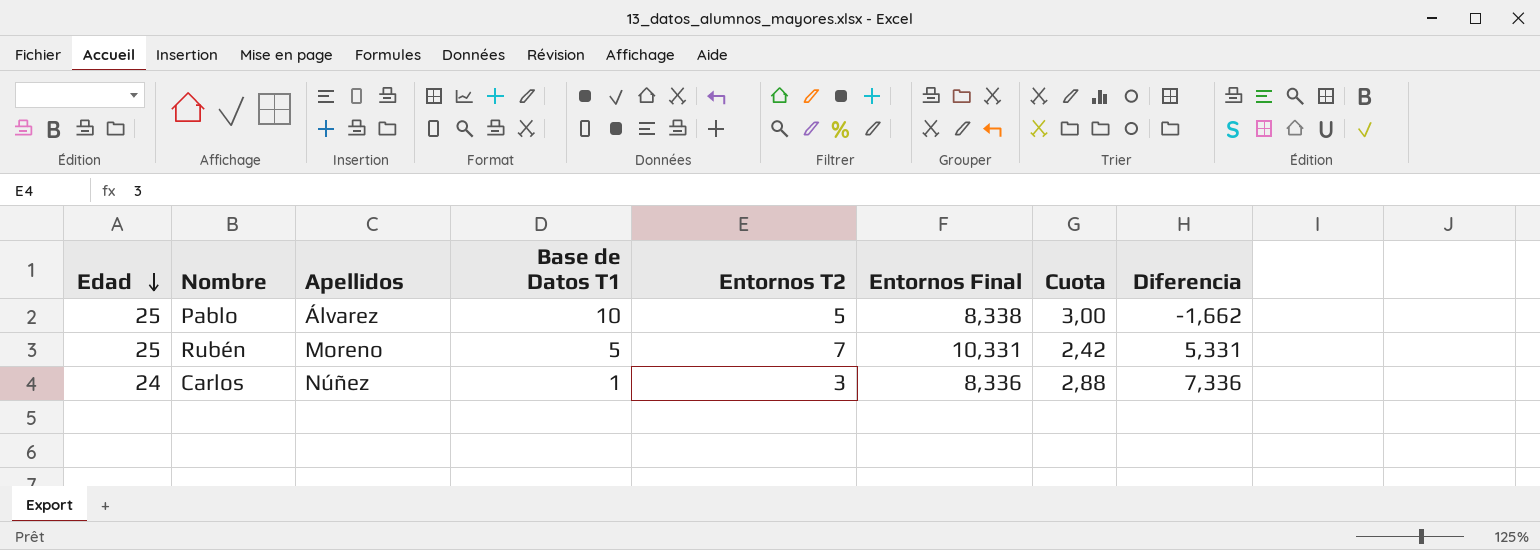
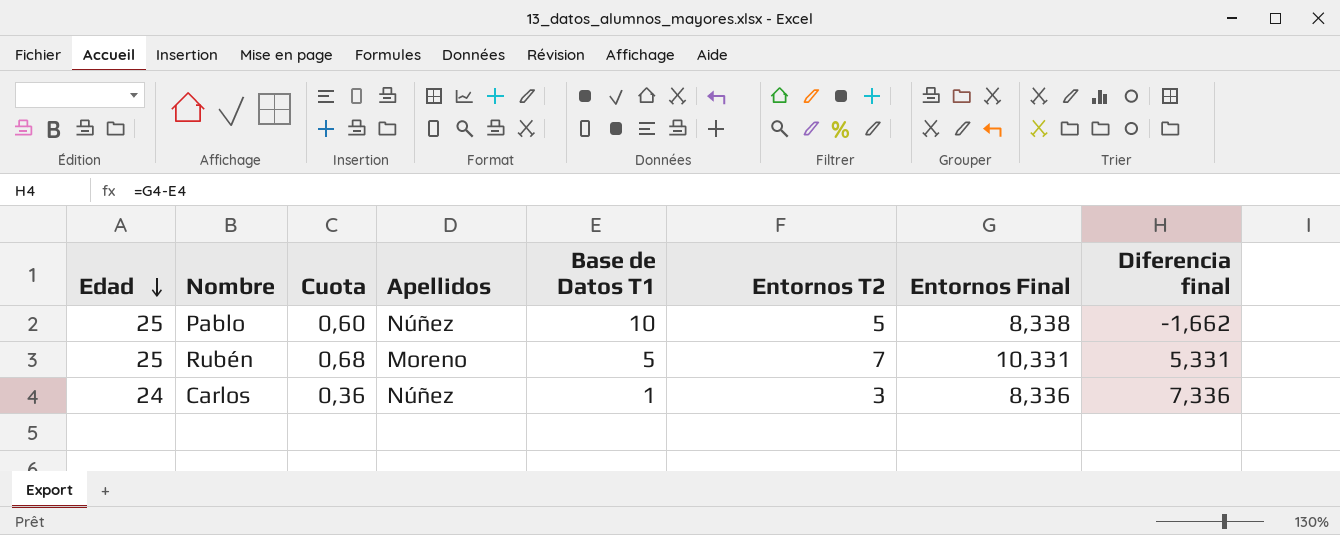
column Cuota | formula: [Edad] / [Entornos Final] -> [Entornos T2] / [Entornos Final]
column Cuota | position: 7 -> 3
column name: Diferencia -> Diferencia final
Pablo | Apellidos: Álvarez -> Núñez

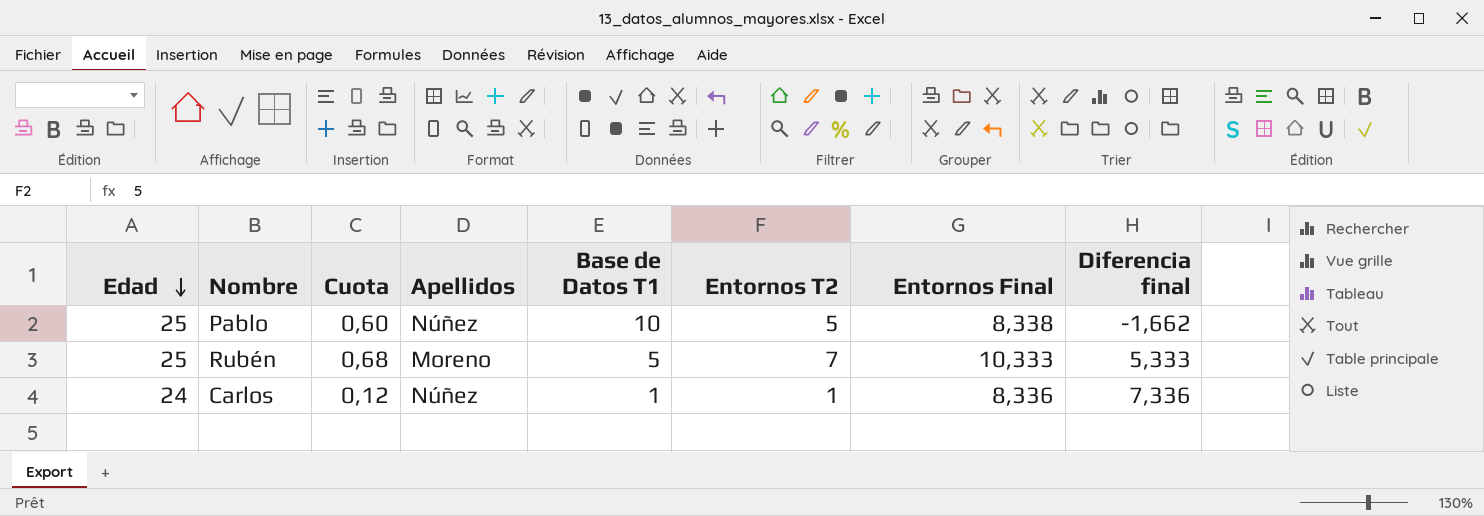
Rubén | Entornos Final: 10,331 -> 10,333
Rubén | Diferencia final: 5,331 -> 5,333
Carlos | Cuota: 0,36 -> 0,12
Carlos | Entornos T2: 3 -> 1

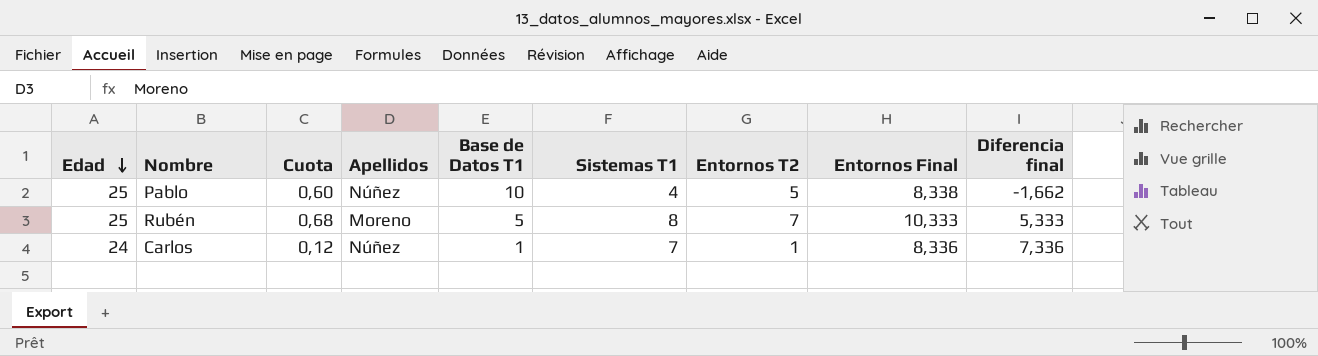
column Sistemas T1 | position: none -> 6

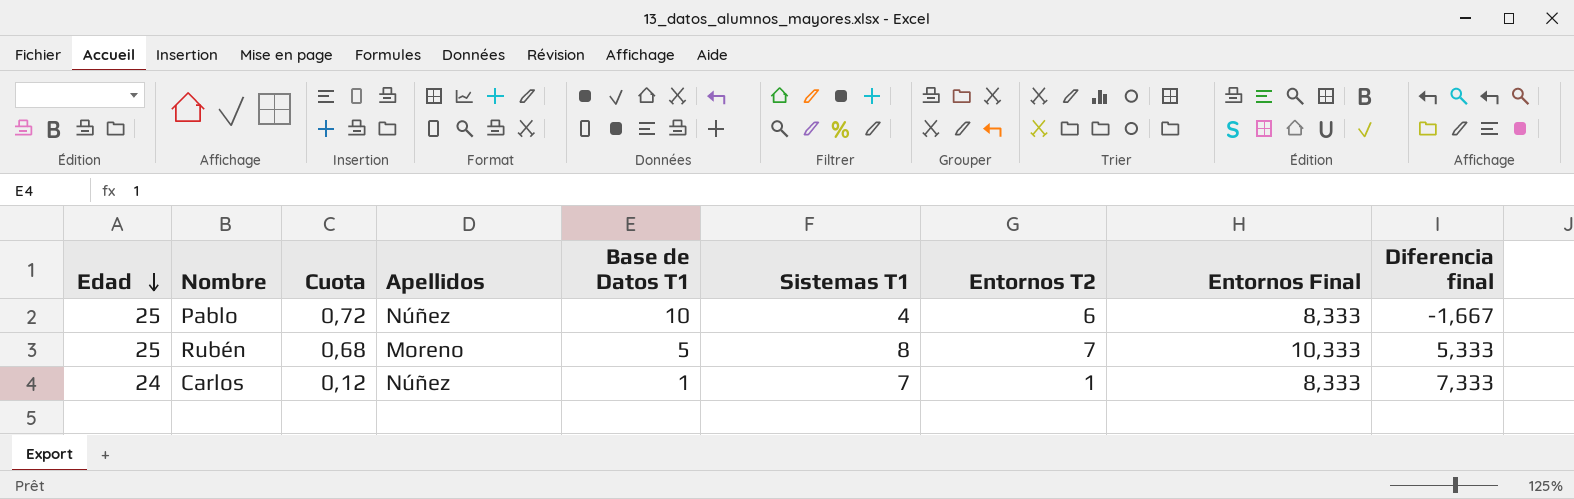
Pablo | Cuota: 0,60 -> 0,72
Pablo | Entornos T2: 5 -> 6
Pablo | Entornos Final: 8,338 -> 8,333
Pablo | Diferencia final: -1,662 -> -1,667
Carlos | Entornos Final: 8,336 -> 8,333
Carlos | Diferencia final: 7,336 -> 7,333

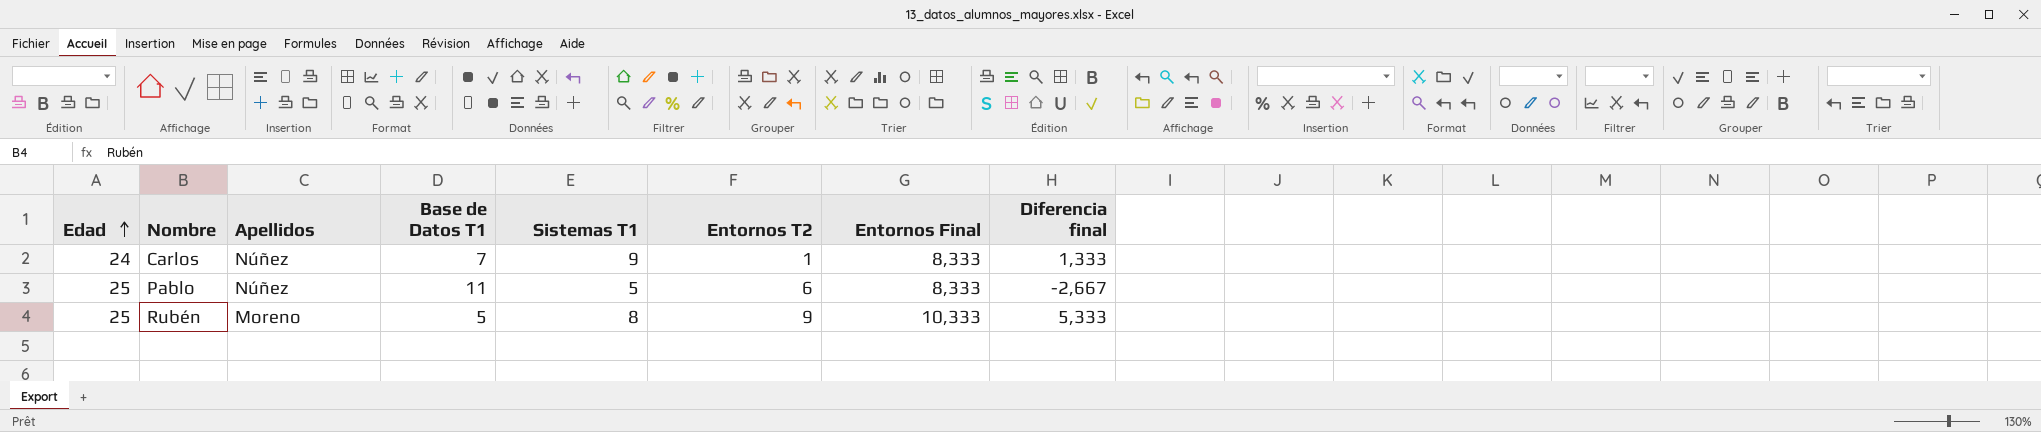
row order: Edad descending -> Edad ascending
column Cuota | formula: [Entornos T2] / [Entornos Final] -> none
Carlos | Base de Datos T1: 1 -> 7
Carlos | Sistemas T1: 7 -> 9
Carlos | Diferencia final: 7,333 -> 1,333
Pablo | Base de Datos T1: 10 -> 11
Pablo | Sistemas T1: 4 -> 5
Pablo | Diferencia final: -1,667 -> -2,667
Rubén | Entornos T2: 7 -> 9

